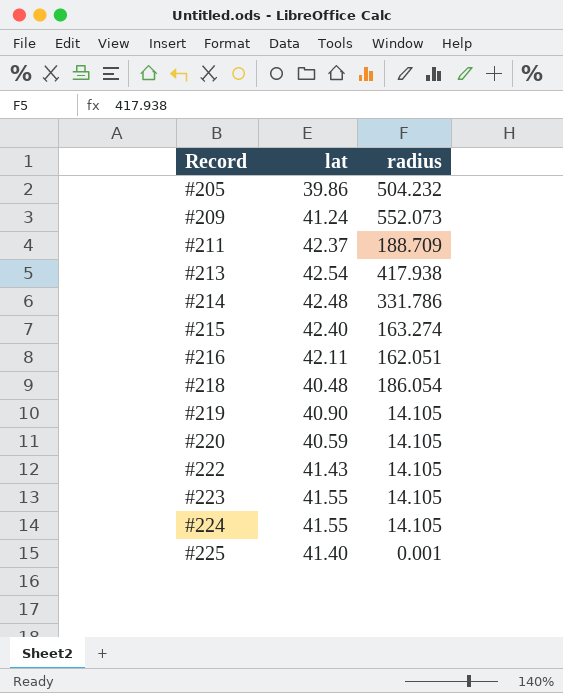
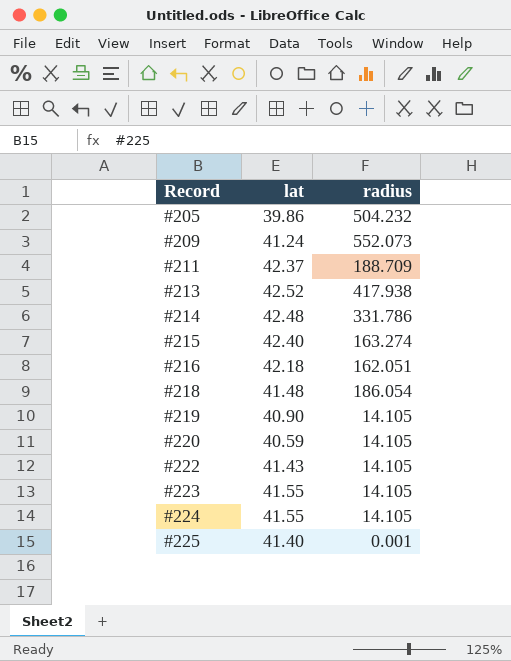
#213 | lat: 42.54 -> 42.52
#216 | lat: 42.11 -> 42.18
#218 | lat: 40.48 -> 41.48

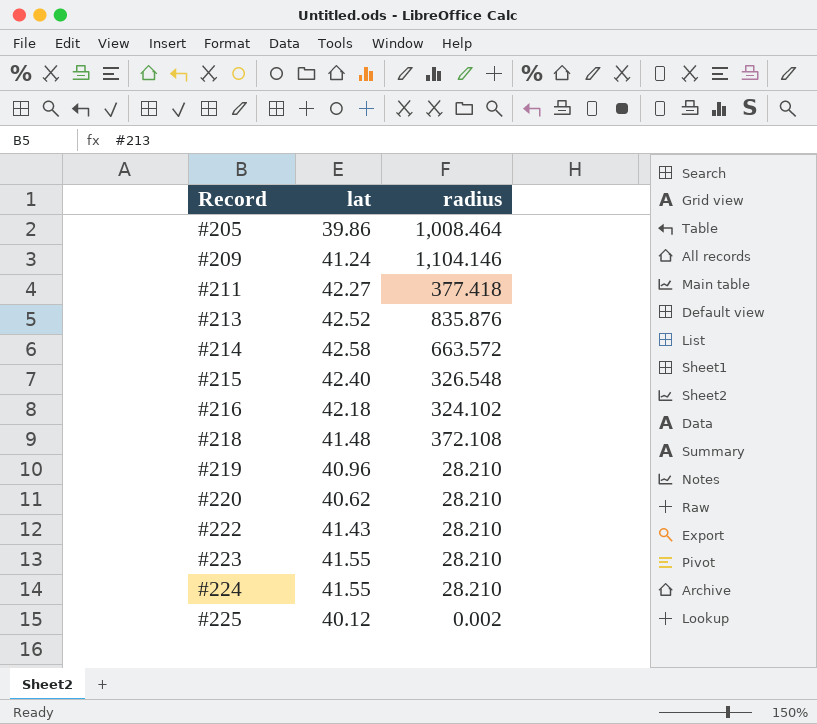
#205 | radius: 504.232 -> 1,008.464
#209 | radius: 552.073 -> 1,104.146
#211 | lat: 42.37 -> 42.27
#211 | radius: 188.709 -> 377.418
#213 | radius: 417.938 -> 835.876
#214 | lat: 42.48 -> 42.58
#214 | radius: 331.786 -> 663.572
#215 | radius: 163.274 -> 326.548
#216 | radius: 162.051 -> 324.102
#218 | radius: 186.054 -> 372.108
#219 | lat: 40.90 -> 40.96
#219 | radius: 14.105 -> 28.210
#220 | lat: 40.59 -> 40.62
#220 | radius: 14.105 -> 28.210
#222 | radius: 14.105 -> 28.210
#223 | radius: 14.105 -> 28.210
#224 | radius: 14.105 -> 28.210
#225 | lat: 41.40 -> 40.12
#225 | radius: 0.001 -> 0.002

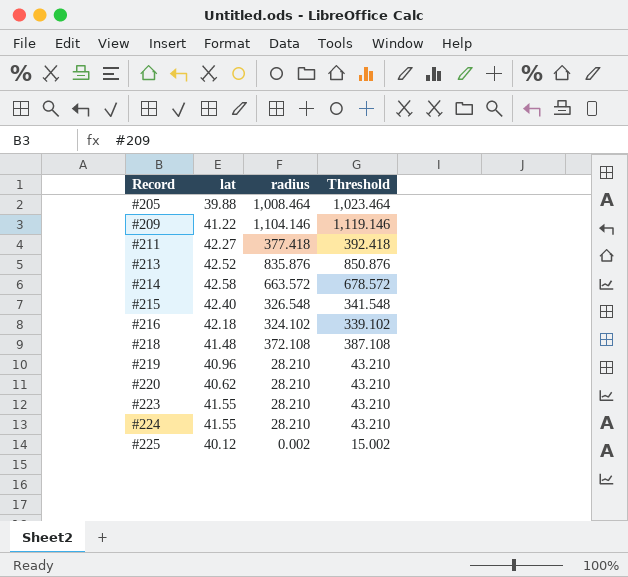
column Threshold | formula: none -> [radius] + 15
row #222: 41.43 | 28.210 -> none
#205 | lat: 39.86 -> 39.88
#209 | lat: 41.24 -> 41.22

